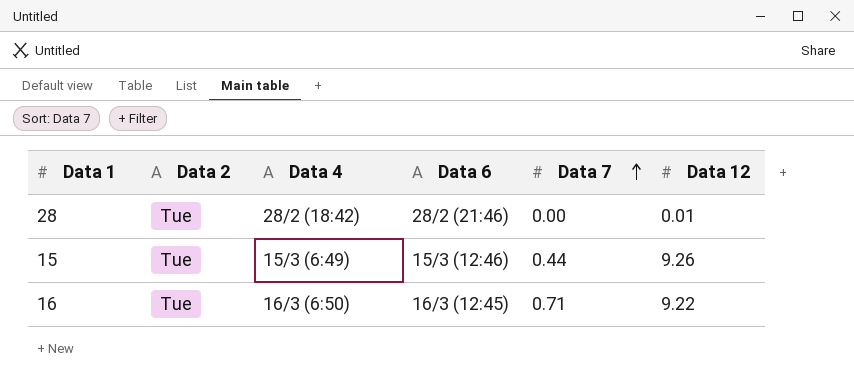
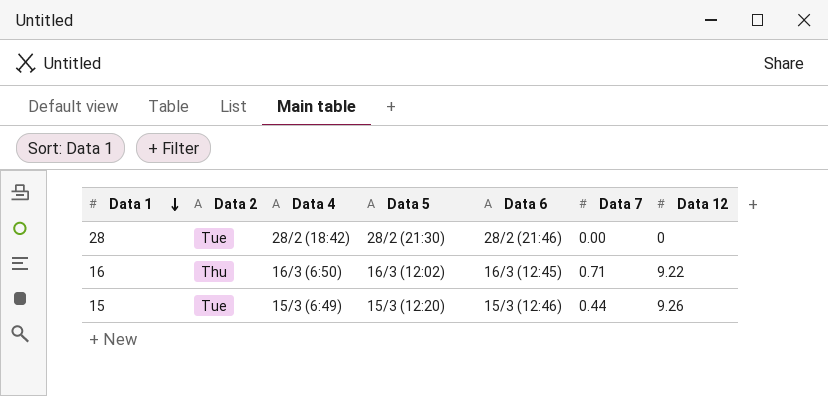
row order: Data 7 ascending -> Data 1 descending
column Data 5 | position: none -> 4
28 | Data 12: 0.01 -> 0
16 | Data 2: Tue -> Thu

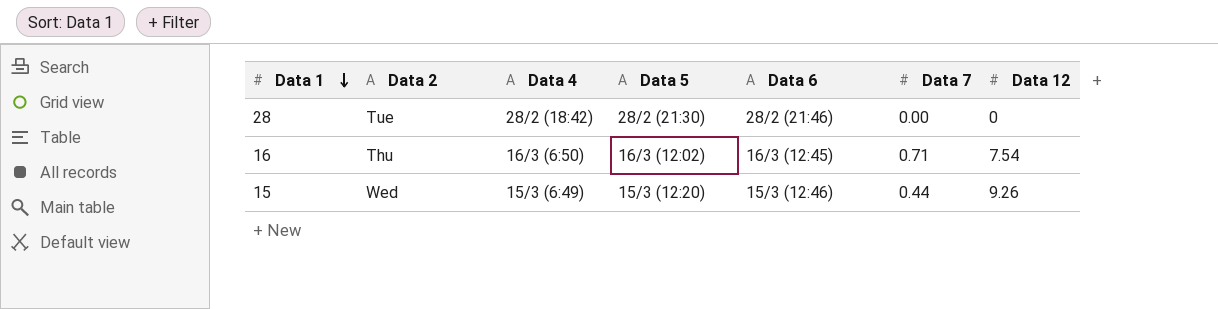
16 | Data 12: 9.22 -> 7.54
15 | Data 2: Tue -> Wed

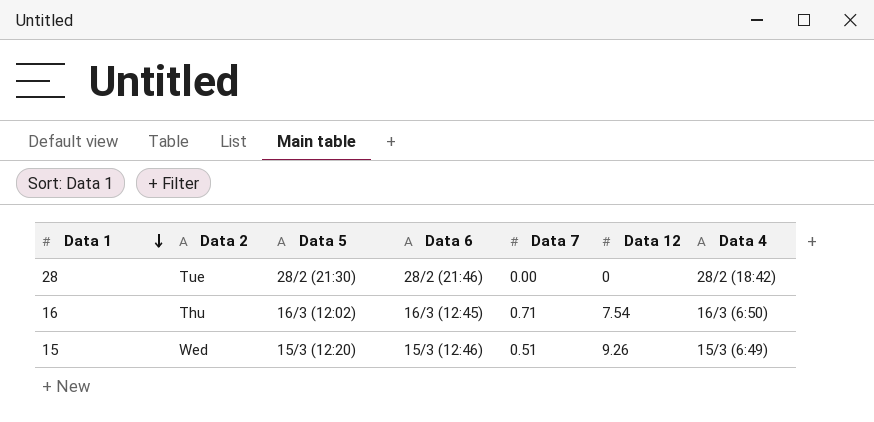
column Data 4 | position: 3 -> 7
15 | Data 7: 0.44 -> 0.51

